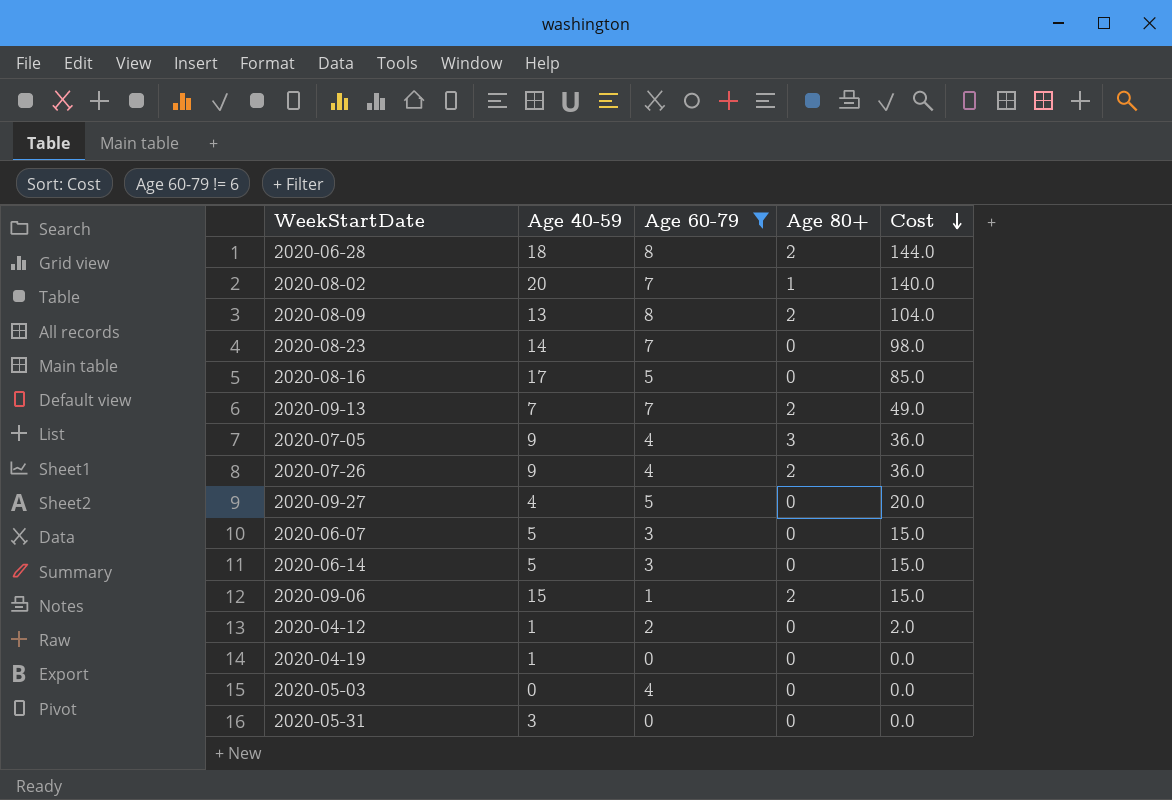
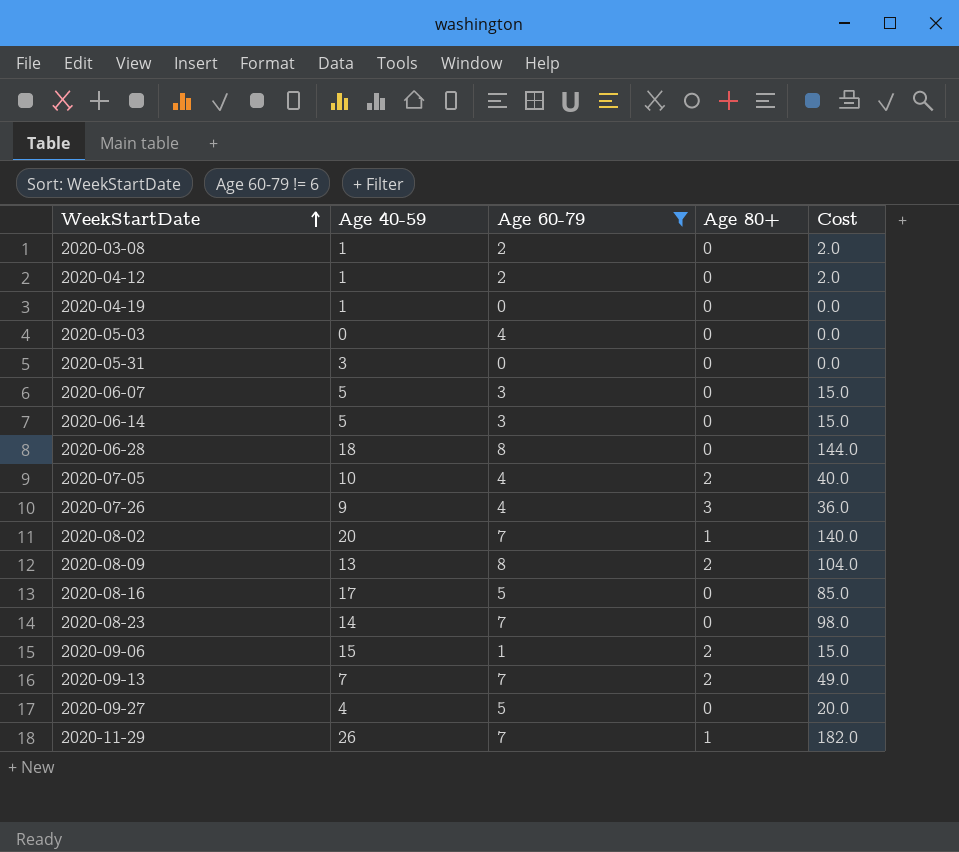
row order: Cost descending -> WeekStartDate ascending
row 2020-03-08: none -> 1 | 2 | 0 | 2.0
2020-06-28 | Age 80+: 2 -> 0
2020-07-05 | Age 40-59: 9 -> 10
2020-07-05 | Age 80+: 3 -> 2
2020-07-05 | Cost: 36.0 -> 40.0
2020-07-26 | Age 80+: 2 -> 3
row 2020-11-29: none -> 26 | 7 | 1 | 182.0

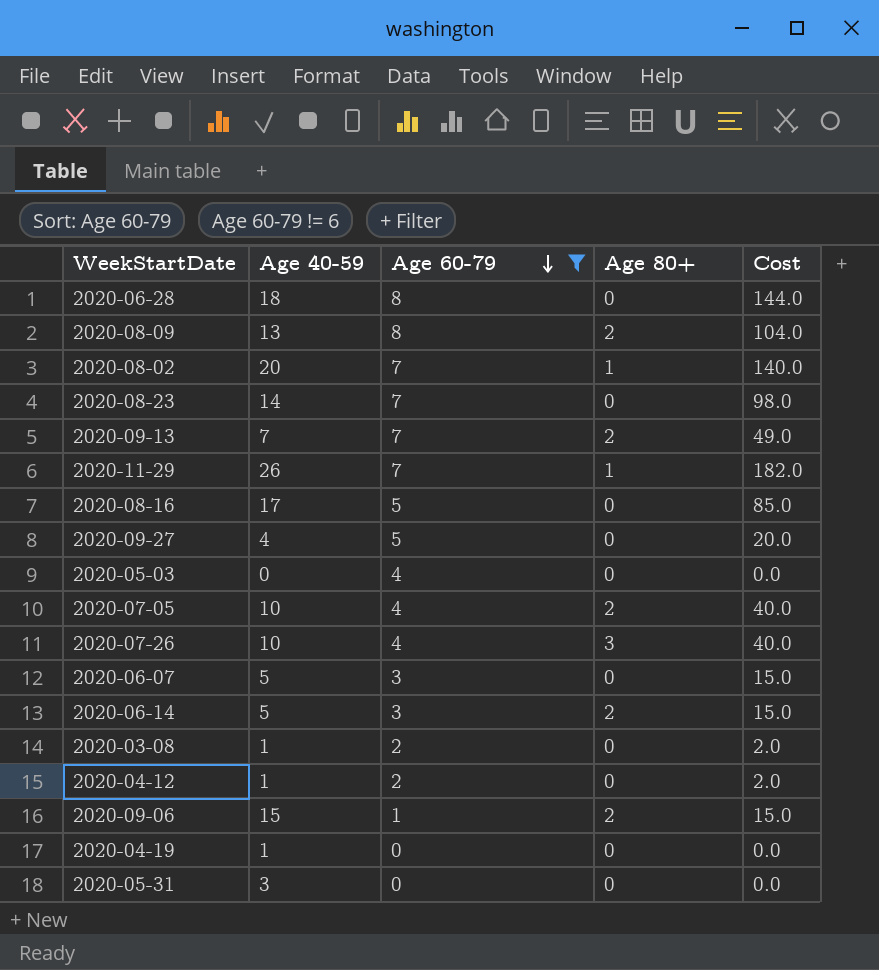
row order: WeekStartDate ascending -> Age 60-79 descending
2020-07-26 | Age 40-59: 9 -> 10
2020-07-26 | Cost: 36.0 -> 40.0
2020-06-14 | Age 80+: 0 -> 2

